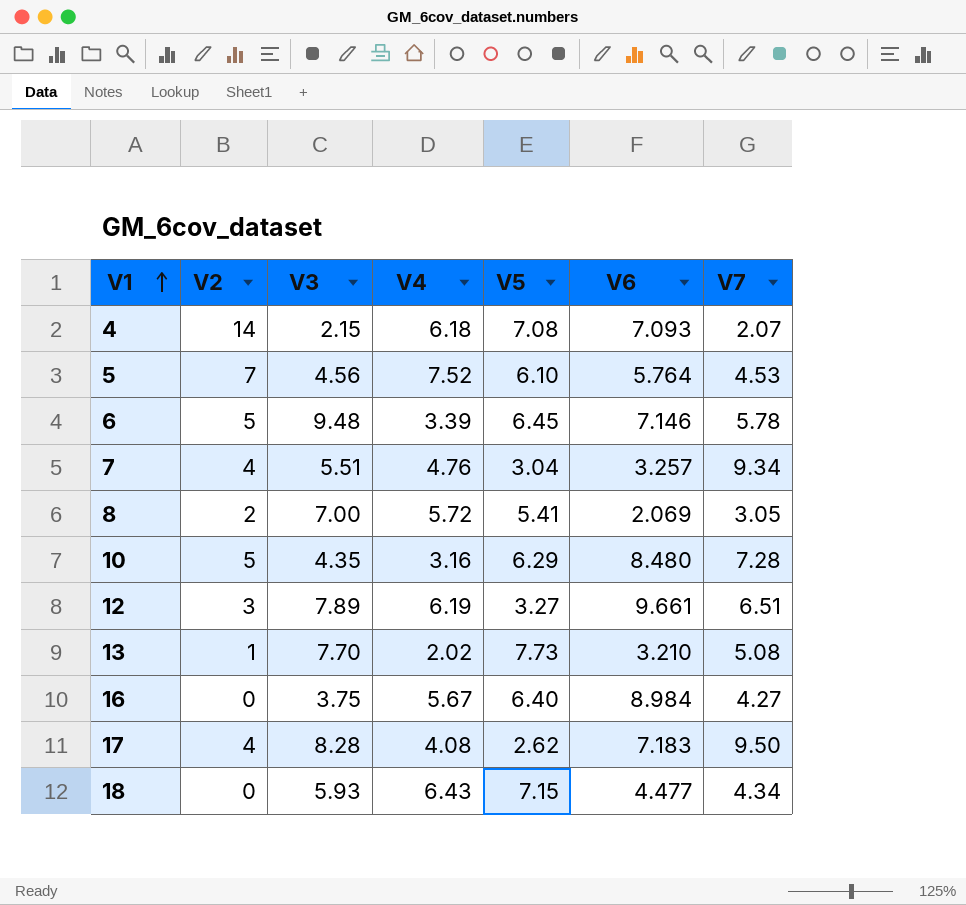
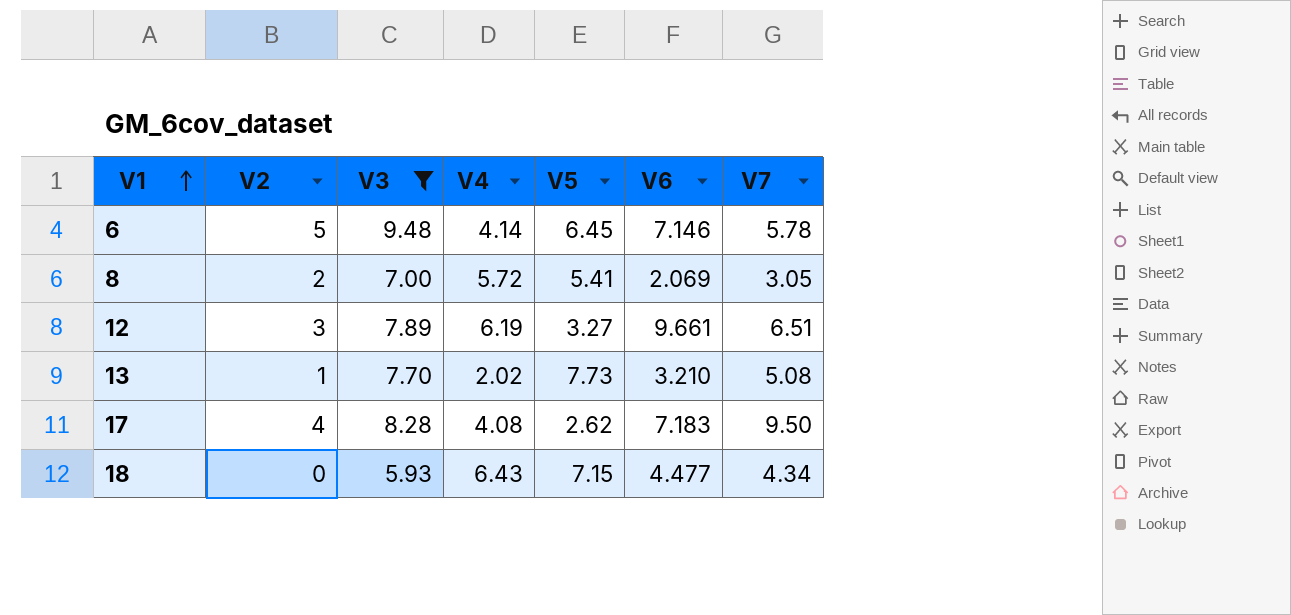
filter: none -> V3 >= 5.93
6 | V4: 3.39 -> 4.14

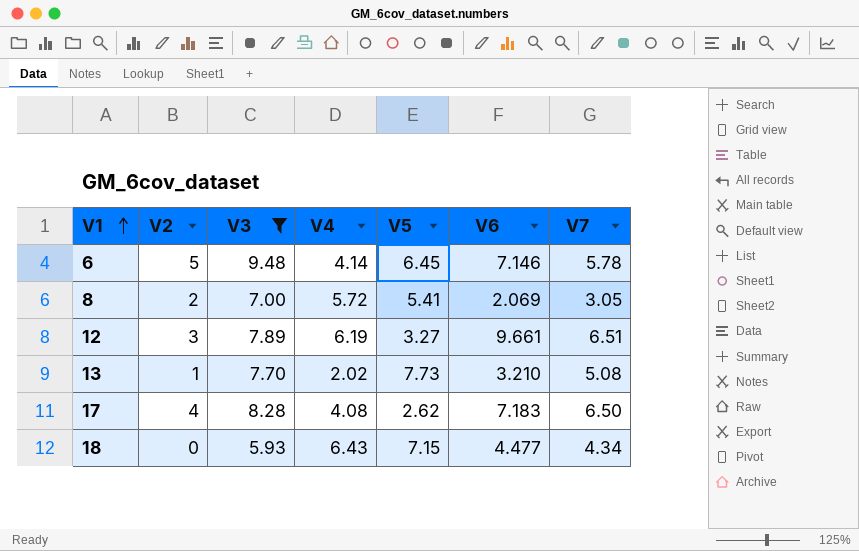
17 | V7: 9.50 -> 6.50

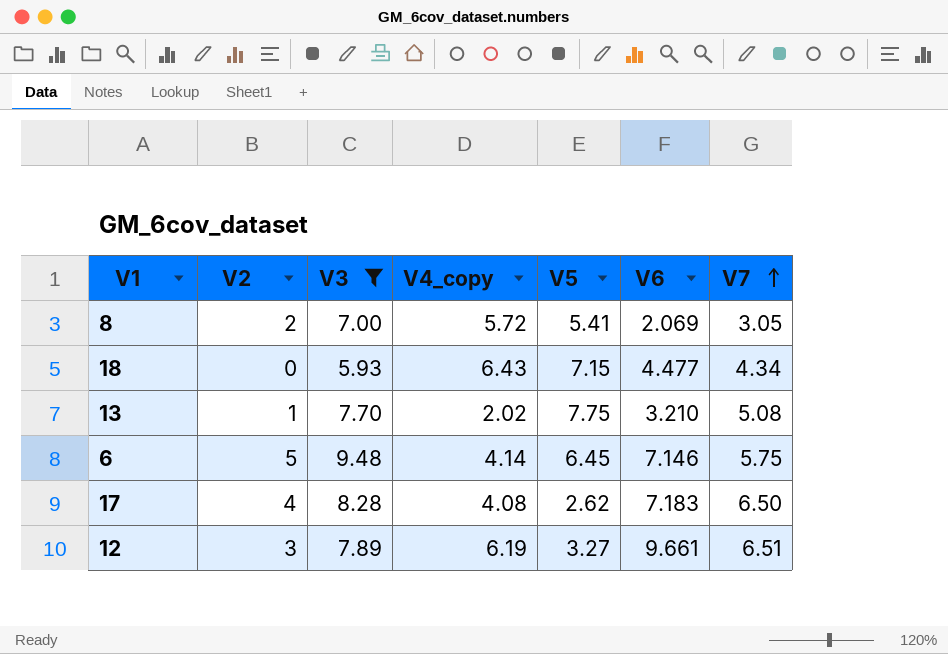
row order: V1 ascending -> V7 ascending
column name: V4 -> V4_copy
13 | V5: 7.73 -> 7.75
6 | V7: 5.78 -> 5.75

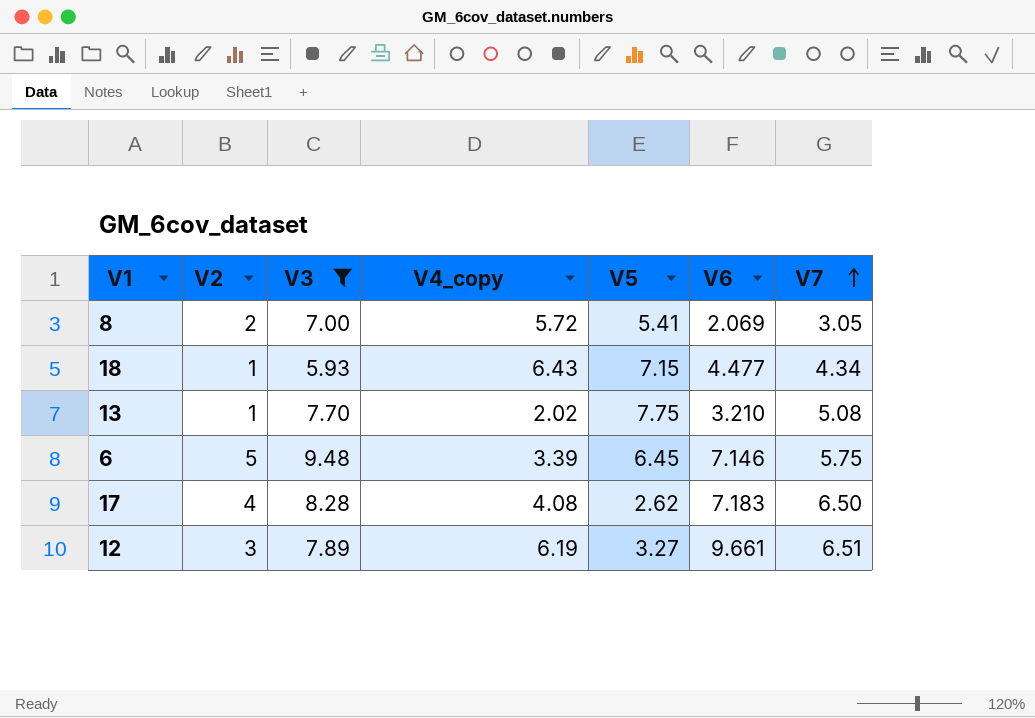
18 | V2: 0 -> 1
6 | V4_copy: 4.14 -> 3.39

